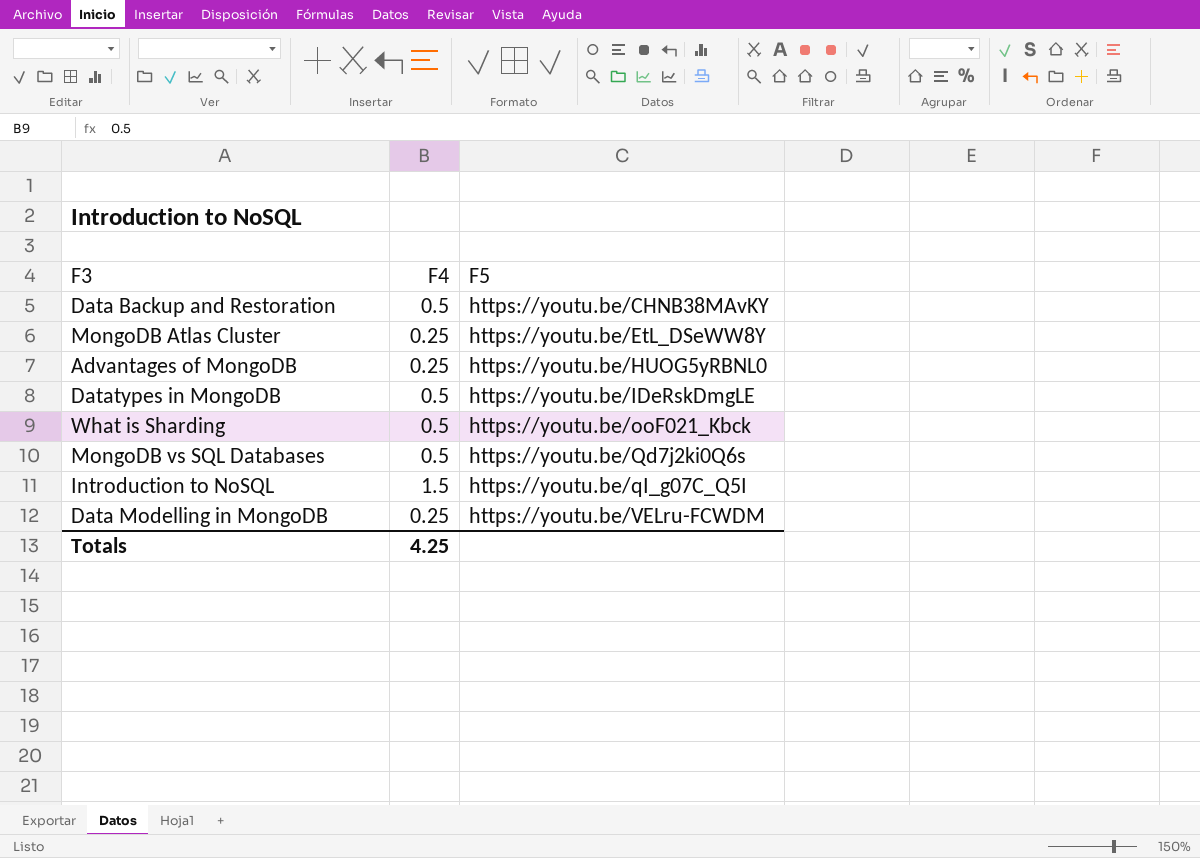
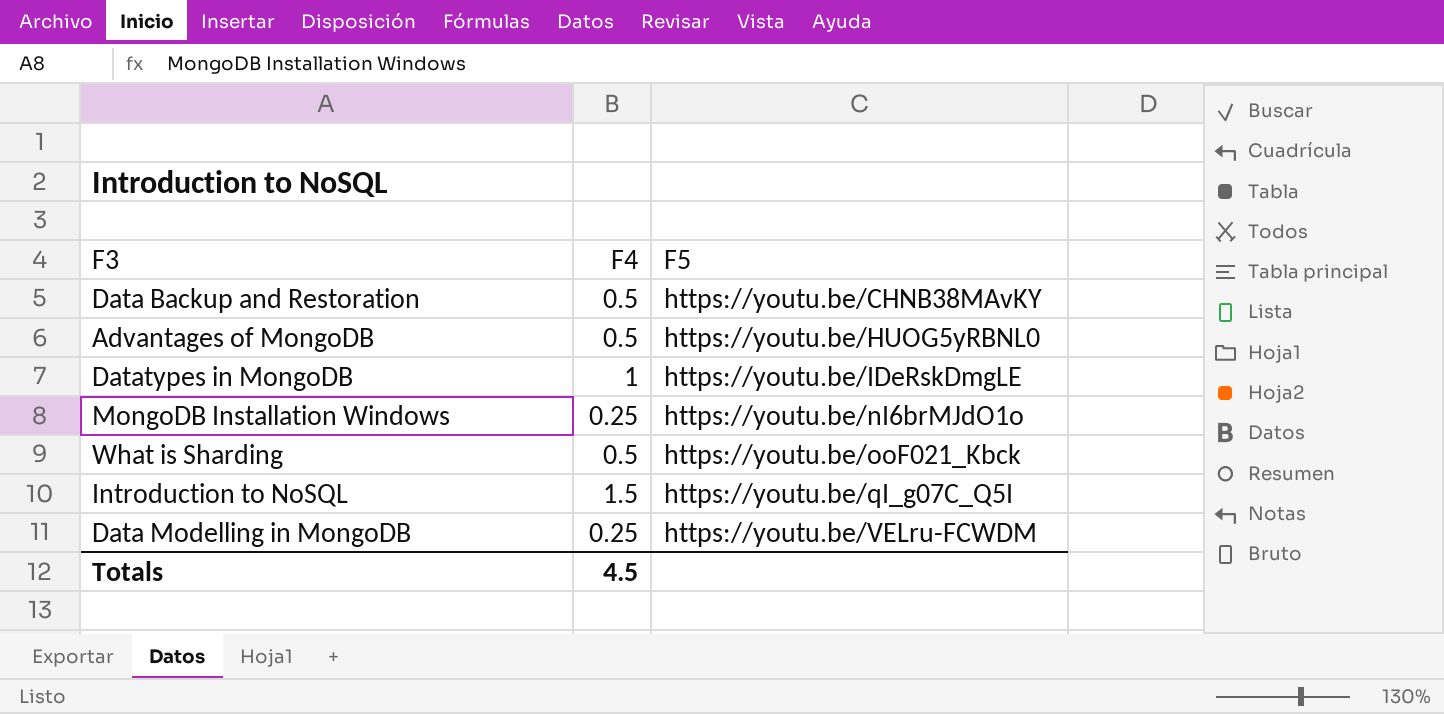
row MongoDB Atlas Cluster: 0.25 | https://youtu.be/EtL_DSeWW8Y -> none
row MongoDB vs SQL Databases: 0.5 | https://youtu.be/Qd7j2ki0Q6s -> none
Advantages of MongoDB | F4: 0.25 -> 0.5
Datatypes in MongoDB | F4: 0.5 -> 1
row MongoDB Installation Windows: none -> 0.25 | https://youtu.be/nI6brMJdO1o
Totals | F4: 4.25 -> 4.5

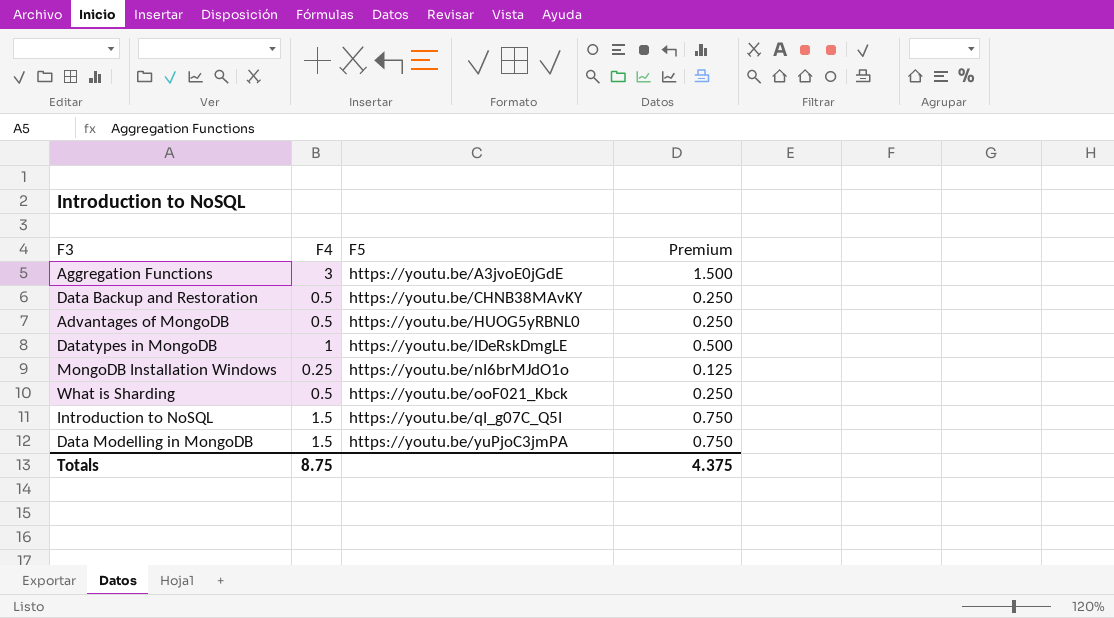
column Premium | formula: none -> [F4] * 0.5
row Aggregation Functions: none -> 3 | https://youtu.be/A3jvoE0jGdE | 1.500
Data Modelling in MongoDB | F4: 0.25 -> 1.5
Data Modelling in MongoDB | F5: https://youtu.be/VELru-FCWDM -> https://youtu.be/yuPjoC3jmPA
Totals | F4: 4.5 -> 8.75

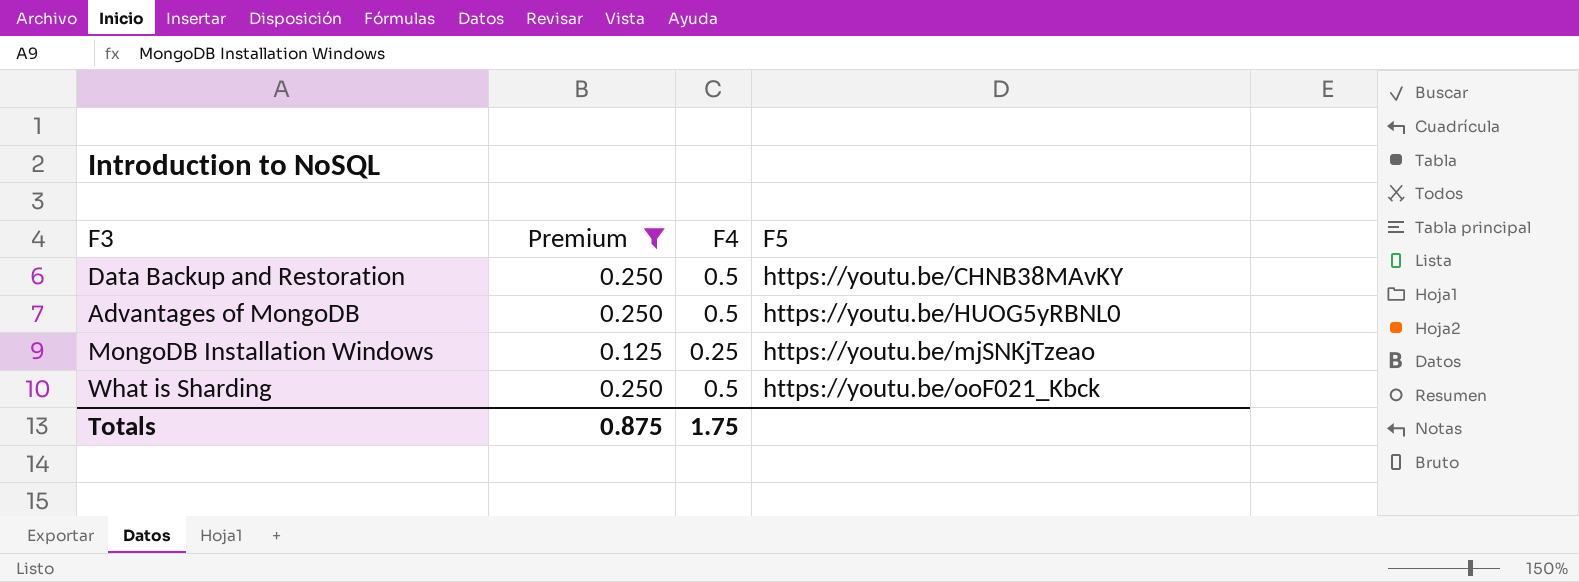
filter: none -> Premium <= 0.250
column Premium | position: 4 -> 2
MongoDB Installation Windows | F5: https://youtu.be/nI6brMJdO1o -> https://youtu.be/mjSNKjTzeao
Totals | Premium: 4.375 -> 0.875
Totals | F4: 8.75 -> 1.75

